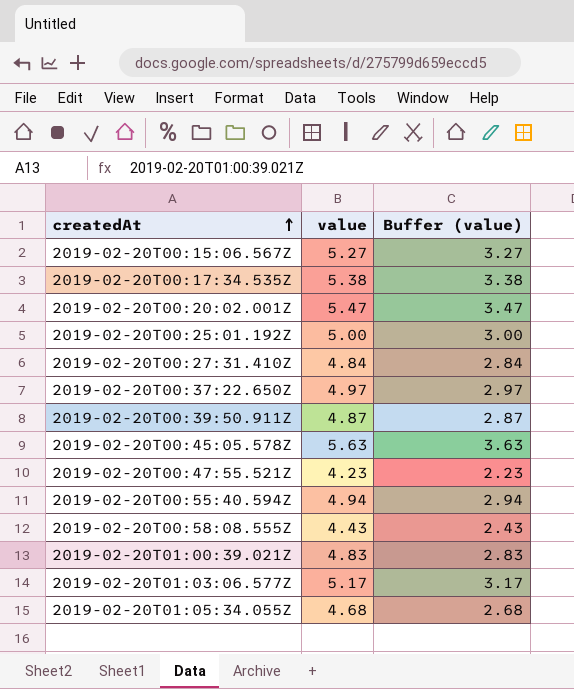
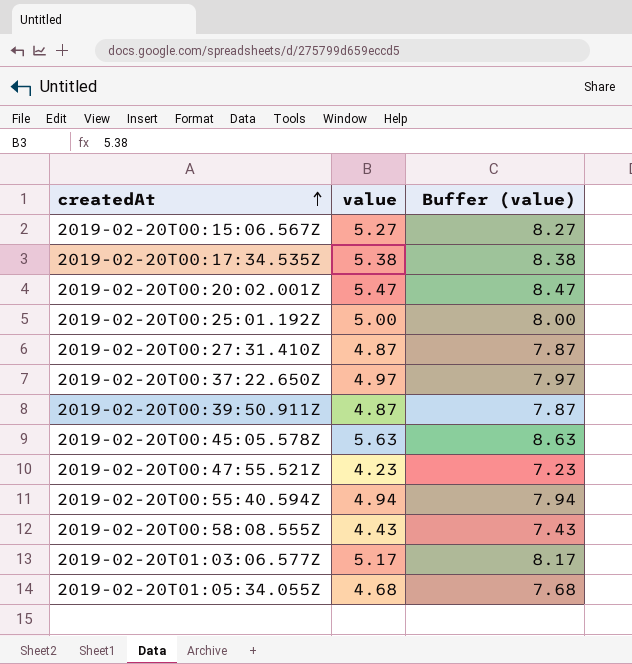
column Buffer (value) | formula: [value] - 2 -> [value] + 3
row 2019-02-20T01:00:39.021Z: 4.83 | 2.83 -> none
2019-02-20T00:27:31.410Z | value: 4.84 -> 4.87

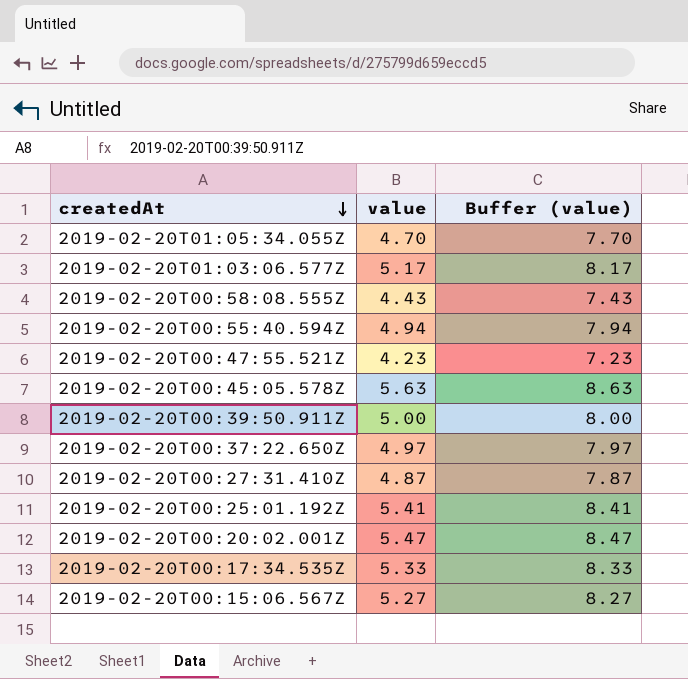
row order: createdAt ascending -> createdAt descending
2019-02-20T01:05:34.055Z | value: 4.68 -> 4.70
2019-02-20T01:05:34.055Z | Buffer (value): 7.68 -> 7.70
2019-02-20T00:39:50.911Z | value: 4.87 -> 5.00
2019-02-20T00:39:50.911Z | Buffer (value): 7.87 -> 8.00
2019-02-20T00:25:01.192Z | value: 5.00 -> 5.41
2019-02-20T00:25:01.192Z | Buffer (value): 8.00 -> 8.41
2019-02-20T00:17:34.535Z | value: 5.38 -> 5.33
2019-02-20T00:17:34.535Z | Buffer (value): 8.38 -> 8.33

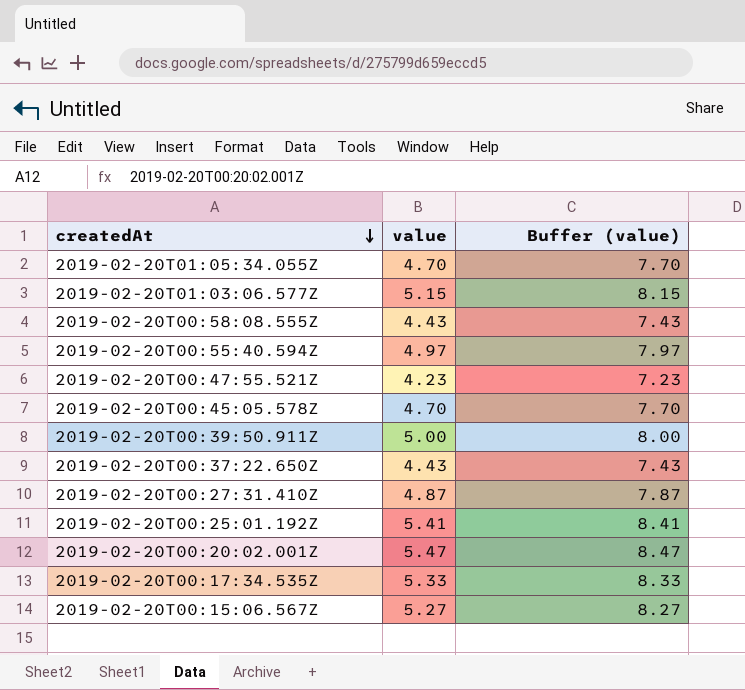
2019-02-20T01:03:06.577Z | value: 5.17 -> 5.15
2019-02-20T01:03:06.577Z | Buffer (value): 8.17 -> 8.15
2019-02-20T00:55:40.594Z | value: 4.94 -> 4.97
2019-02-20T00:55:40.594Z | Buffer (value): 7.94 -> 7.97
2019-02-20T00:45:05.578Z | value: 5.63 -> 4.70
2019-02-20T00:45:05.578Z | Buffer (value): 8.63 -> 7.70
2019-02-20T00:37:22.650Z | value: 4.97 -> 4.43
2019-02-20T00:37:22.650Z | Buffer (value): 7.97 -> 7.43

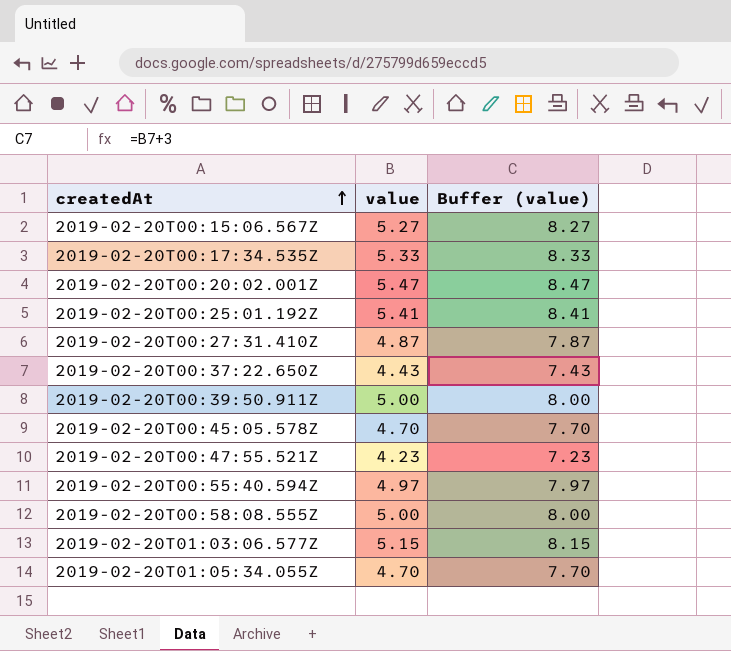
row order: createdAt descending -> createdAt ascending
2019-02-20T00:58:08.555Z | value: 4.43 -> 5.00
2019-02-20T00:58:08.555Z | Buffer (value): 7.43 -> 8.00

